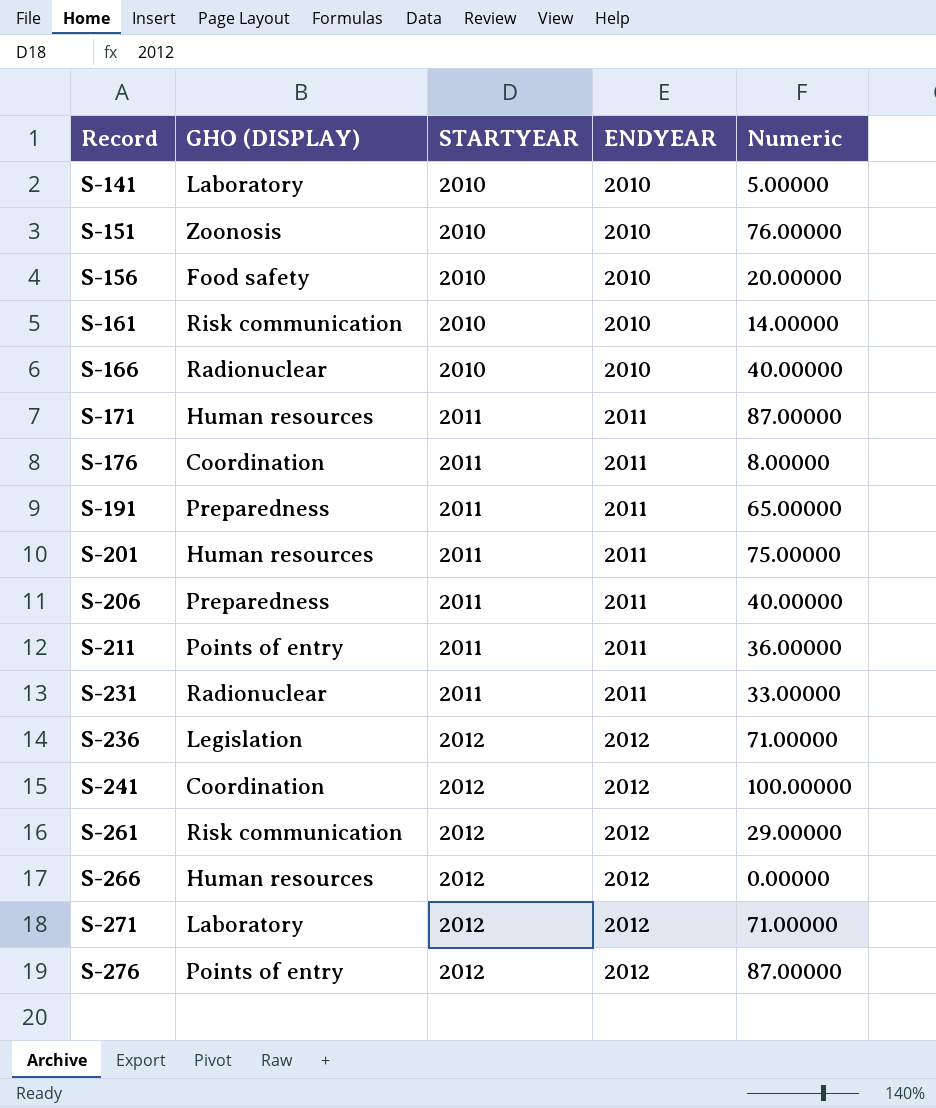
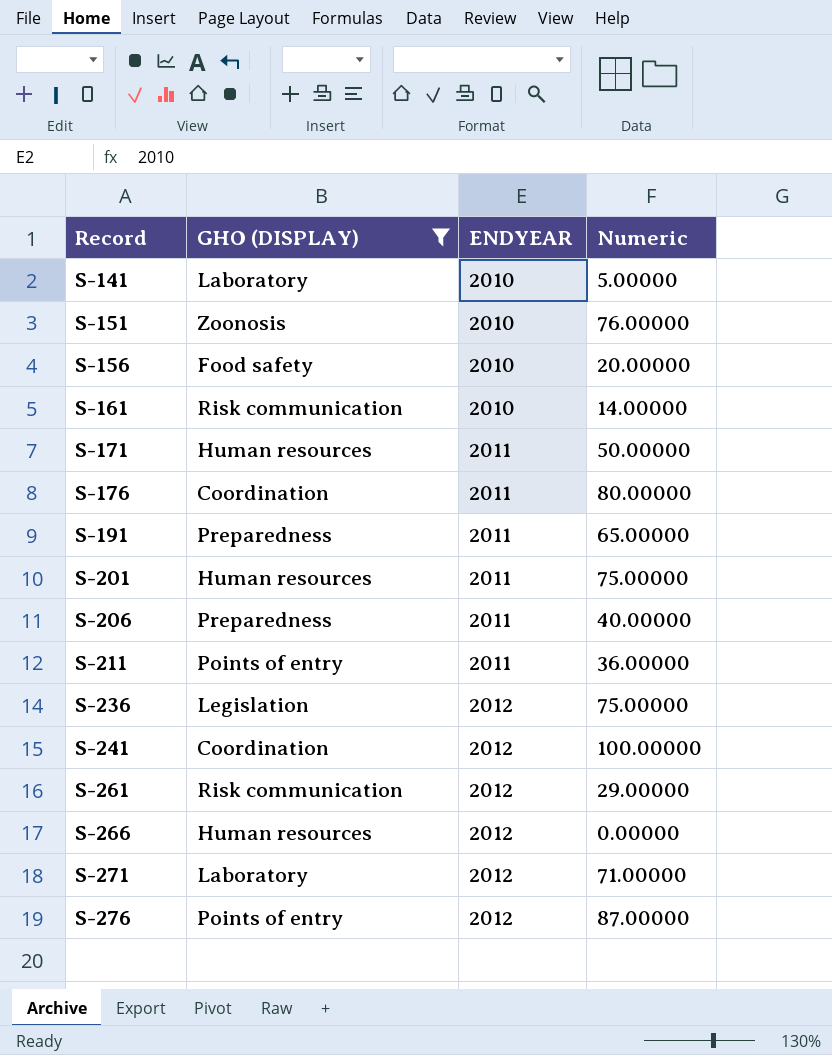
filter: none -> GHO (DISPLAY) != Radionuclear
column STARTYEAR | position: 3 -> none
S-171 | Numeric: 87.00000 -> 50.00000
S-176 | Numeric: 8.00000 -> 80.00000
S-236 | Numeric: 71.00000 -> 75.00000

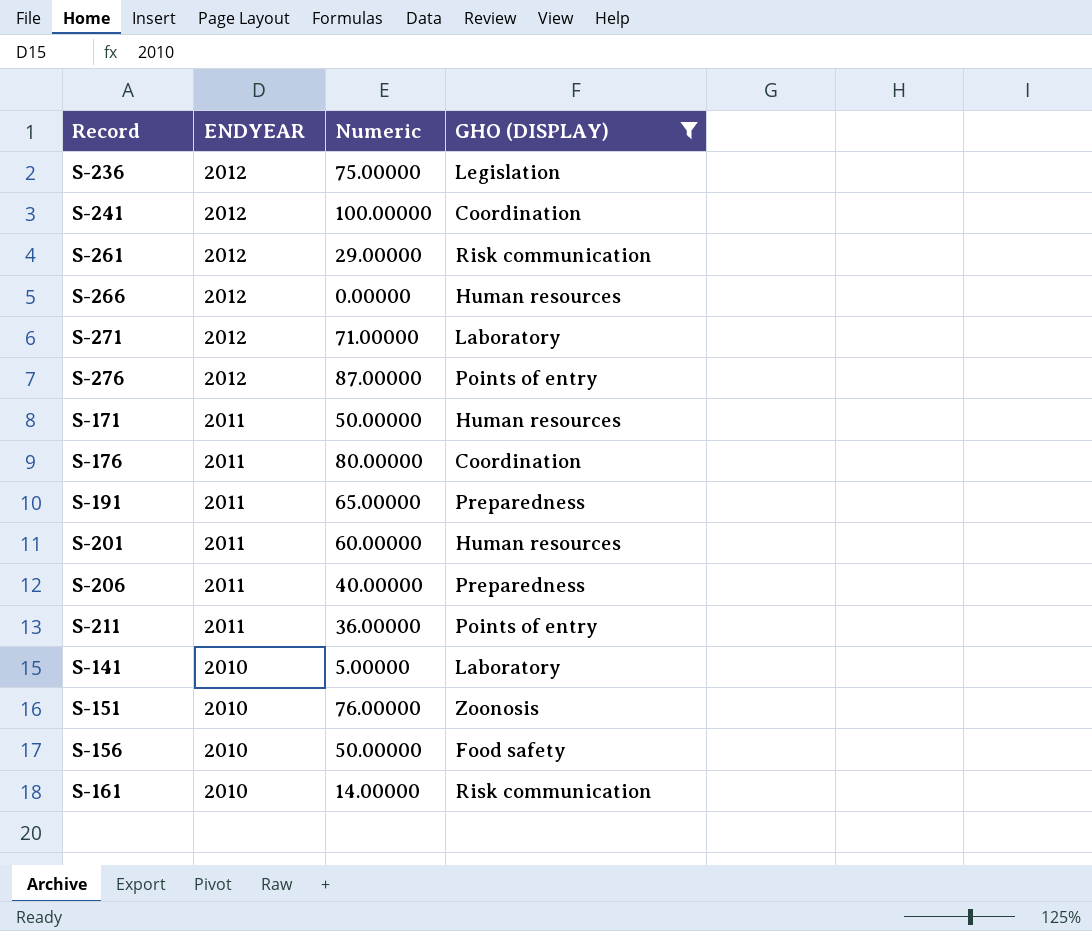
row order: Record ascending -> ENDYEAR descending
column GHO (DISPLAY) | position: 2 -> 4
S-201 | Numeric: 75.00000 -> 60.00000
S-156 | Numeric: 20.00000 -> 50.00000

